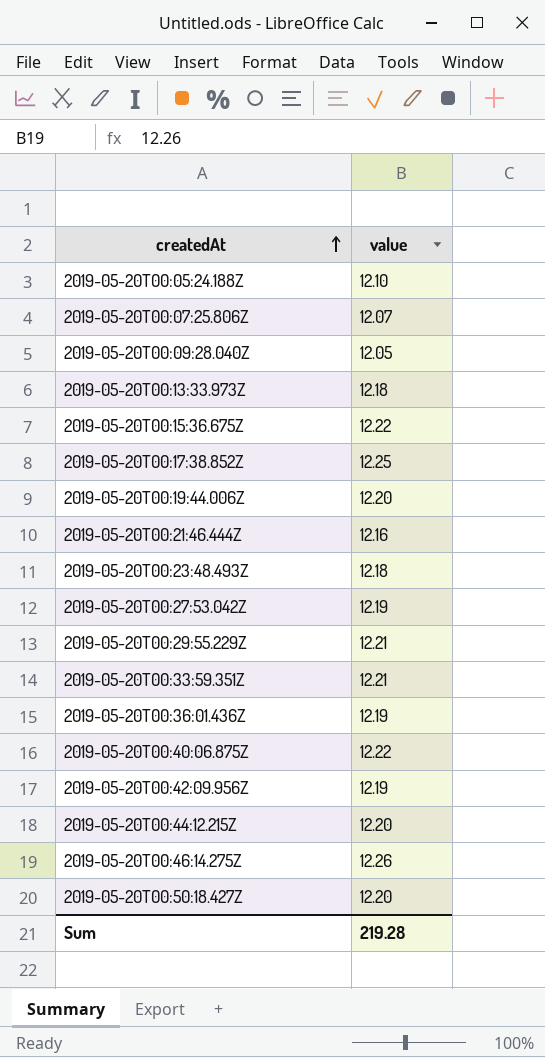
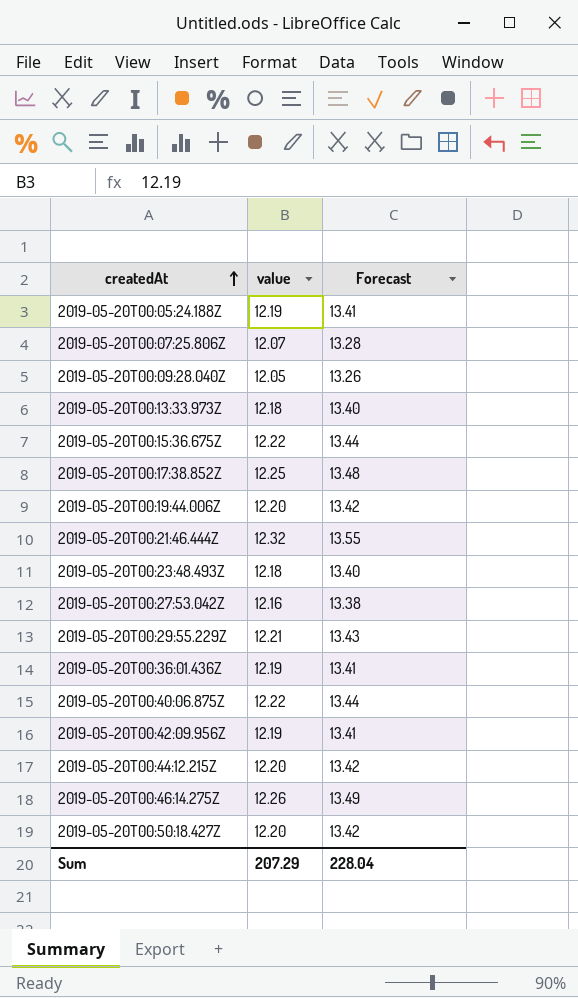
column Forecast | formula: none -> [value] * 1.1
row 2019-05-20T00:33:59.351Z: 12.21 -> none
2019-05-20T00:05:24.188Z | value: 12.10 -> 12.19
2019-05-20T00:21:46.444Z | value: 12.16 -> 12.32
2019-05-20T00:27:53.042Z | value: 12.19 -> 12.16
Sum | value: 219.28 -> 207.29

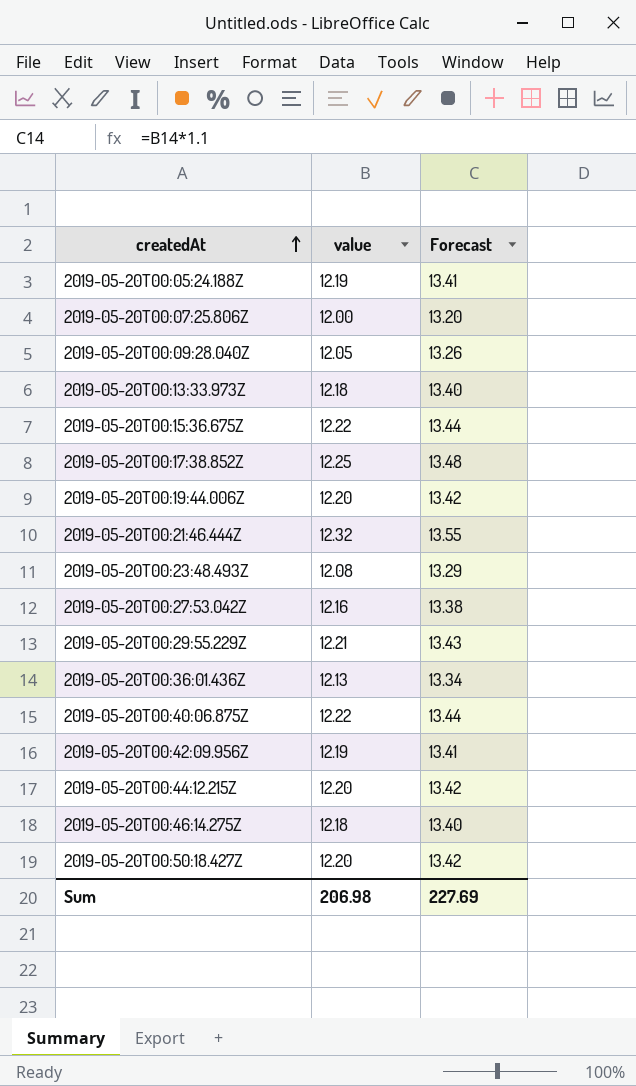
2019-05-20T00:07:25.806Z | value: 12.07 -> 12.00
2019-05-20T00:07:25.806Z | Forecast: 13.28 -> 13.20
2019-05-20T00:23:48.493Z | value: 12.18 -> 12.08
2019-05-20T00:23:48.493Z | Forecast: 13.40 -> 13.29
2019-05-20T00:36:01.436Z | value: 12.19 -> 12.13
2019-05-20T00:36:01.436Z | Forecast: 13.41 -> 13.34
2019-05-20T00:46:14.275Z | value: 12.26 -> 12.18
2019-05-20T00:46:14.275Z | Forecast: 13.49 -> 13.40
Sum | value: 207.29 -> 206.98
Sum | Forecast: 228.04 -> 227.69

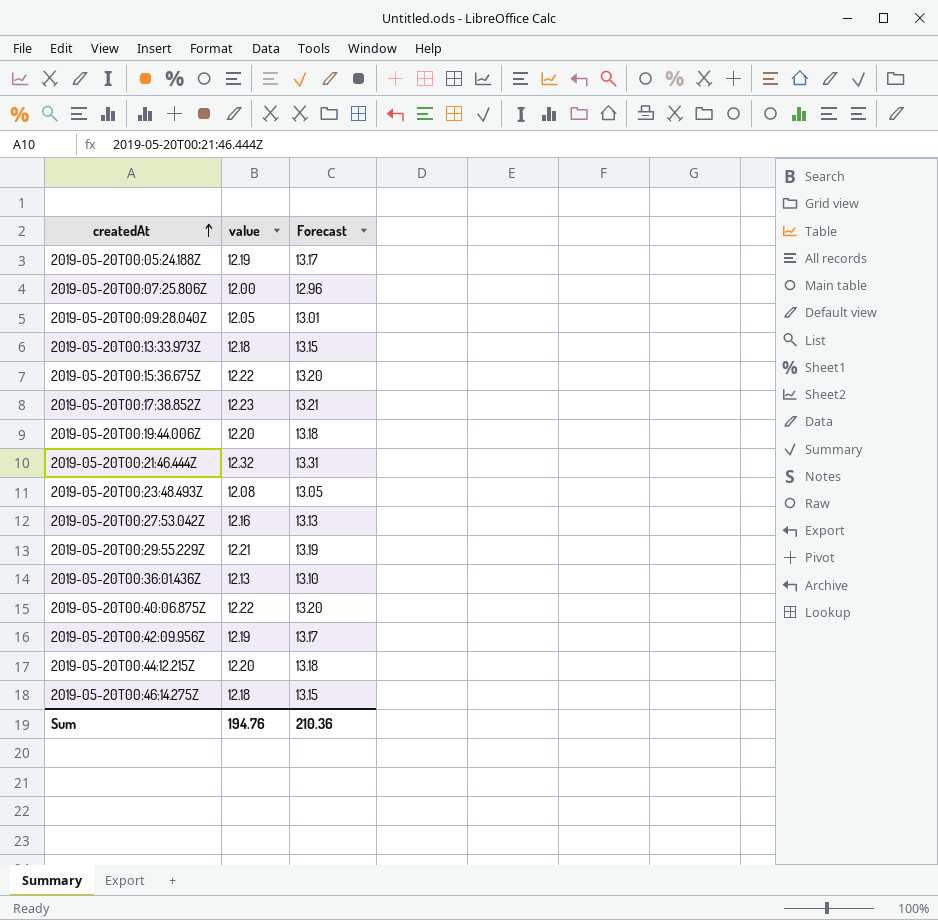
column Forecast | formula: [value] * 1.1 -> [value] * 1.08
row 2019-05-20T00:50:18.427Z: 12.20 | 13.42 -> none
2019-05-20T00:17:38.852Z | value: 12.25 -> 12.23
Sum | value: 206.98 -> 194.76
Sum | Forecast: 227.69 -> 210.36

